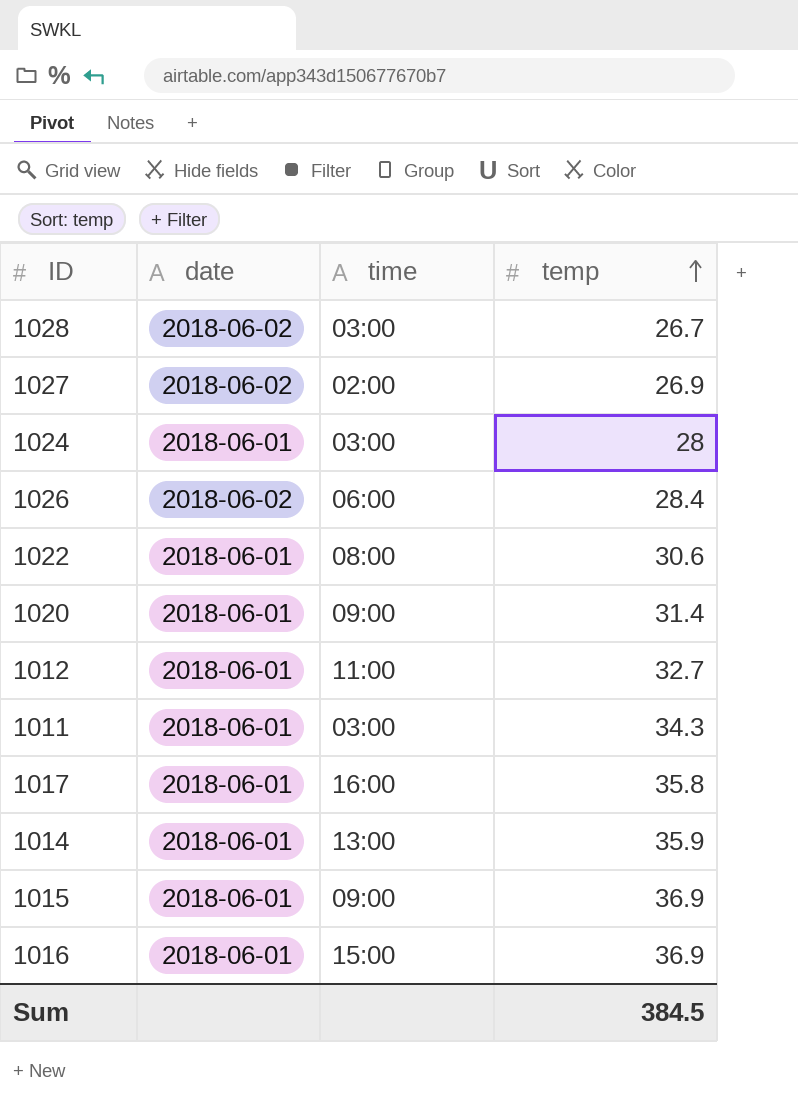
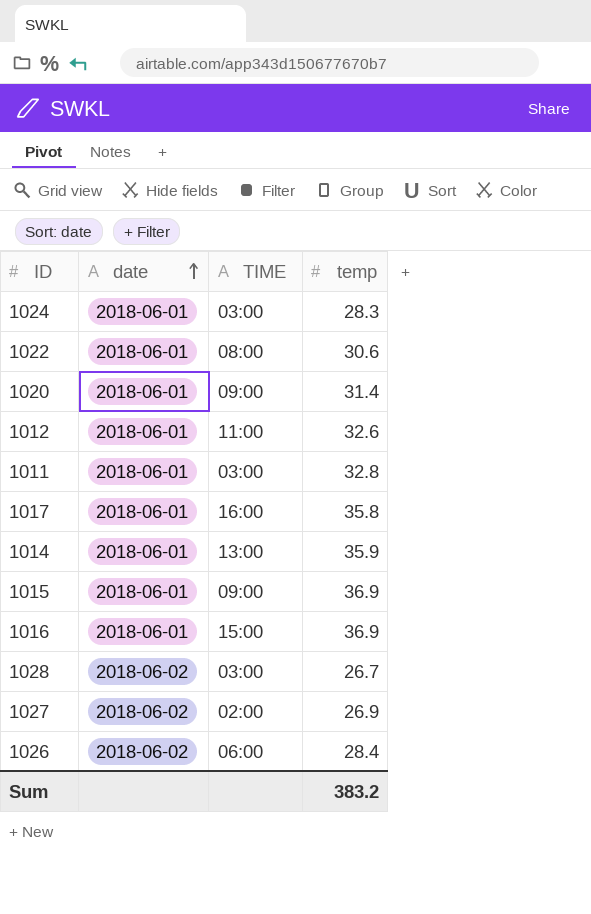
row order: temp ascending -> date ascending
column name: time -> TIME
1024 | temp: 28 -> 28.3
1012 | temp: 32.7 -> 32.6
1011 | temp: 34.3 -> 32.8
Sum | temp: 384.5 -> 383.2

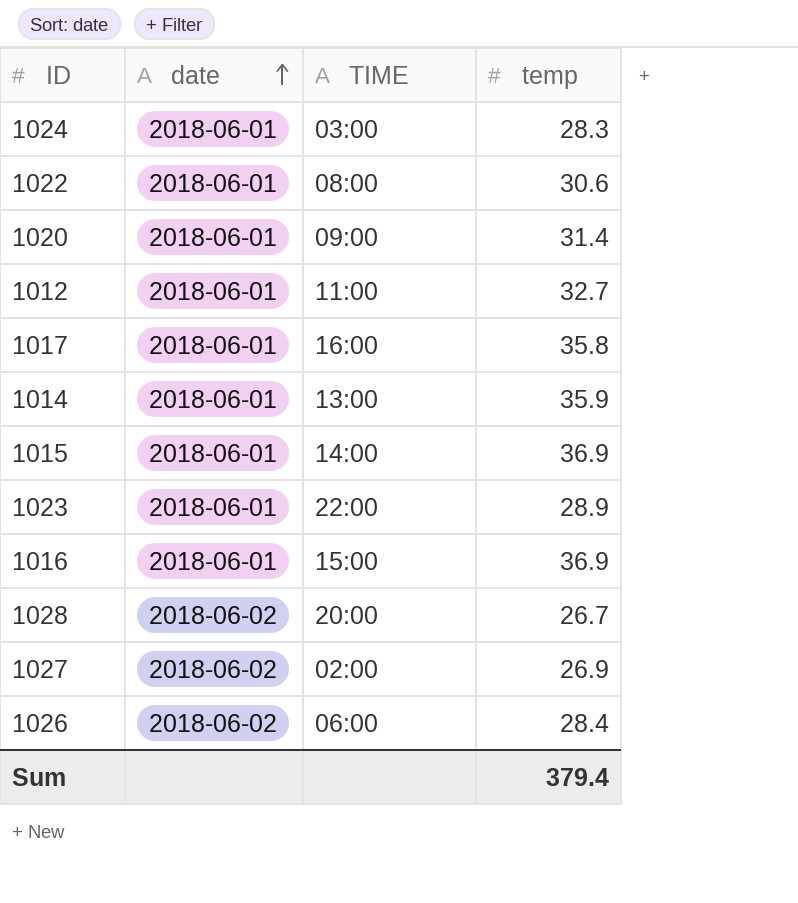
row 1011: 2018-06-01 | 03:00 | 32.8 -> none
1012 | temp: 32.6 -> 32.7
1015 | TIME: 09:00 -> 14:00
row 1023: none -> 2018-06-01 | 22:00 | 28.9
1028 | TIME: 03:00 -> 20:00
Sum | temp: 383.2 -> 379.4

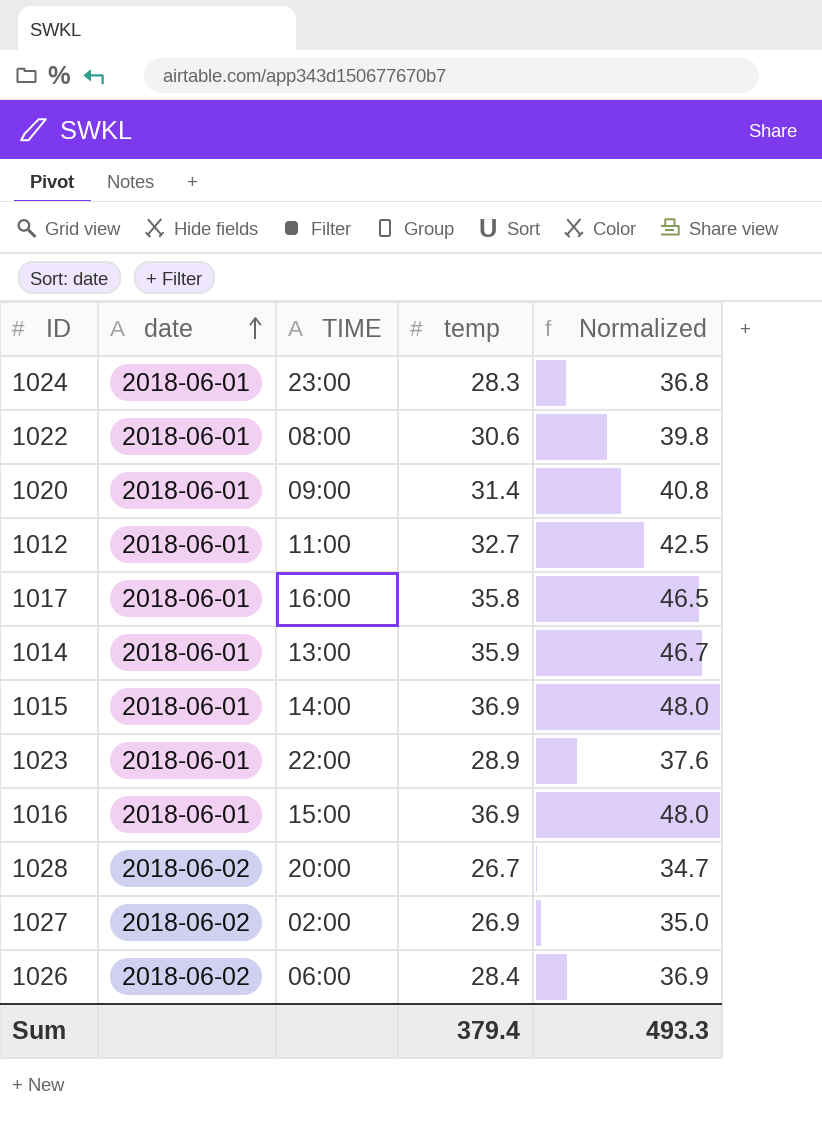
column Normalized | formula: none -> [temp] * 1.3
1024 | TIME: 03:00 -> 23:00

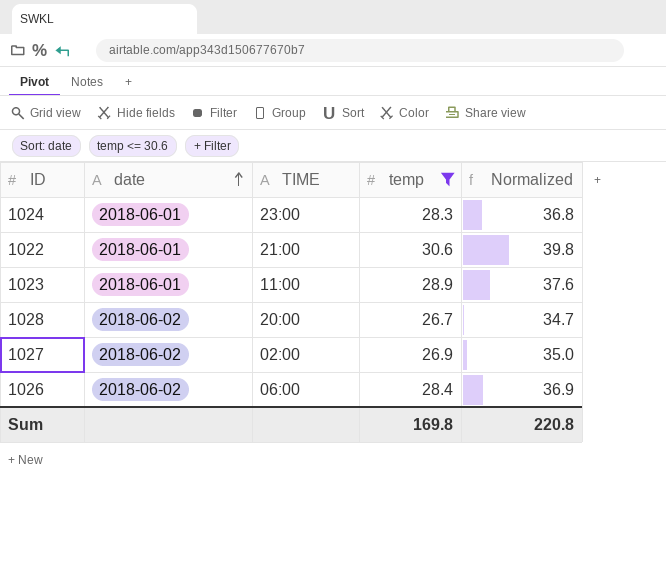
filter: none -> temp <= 30.6
1022 | TIME: 08:00 -> 21:00
1023 | TIME: 22:00 -> 11:00
Sum | temp: 379.4 -> 169.8
Sum | Normalized: 493.3 -> 220.8

